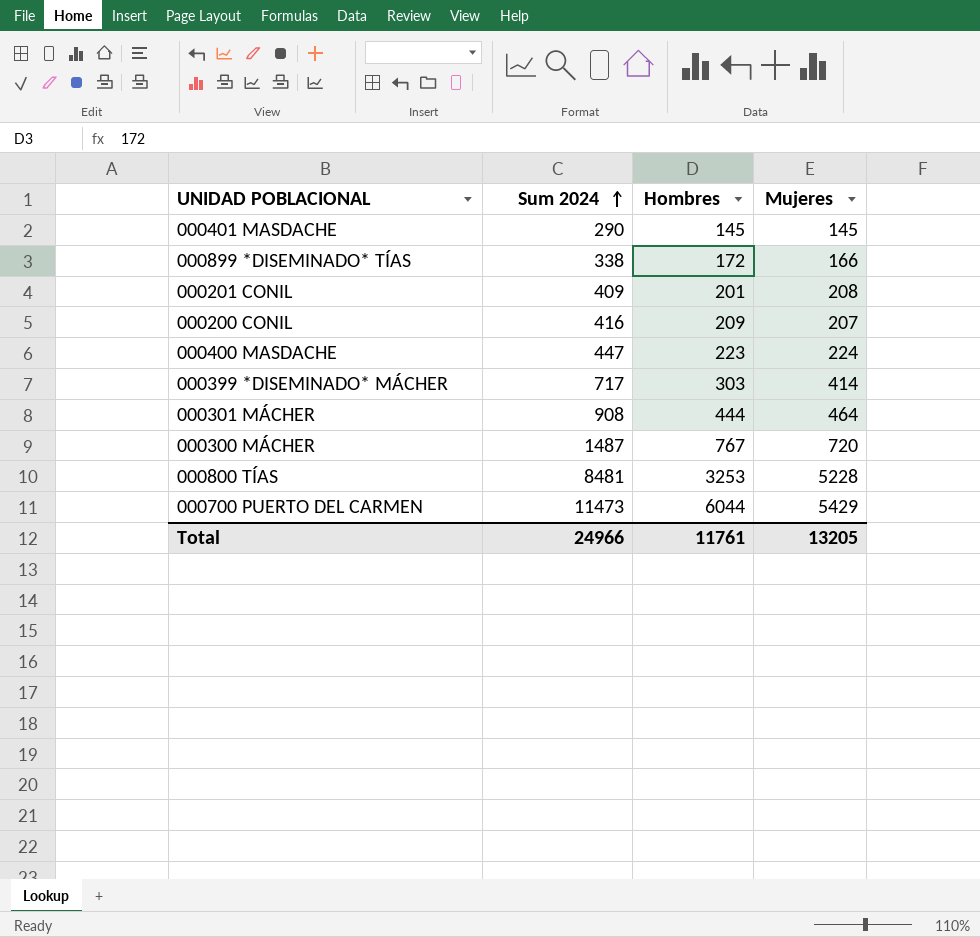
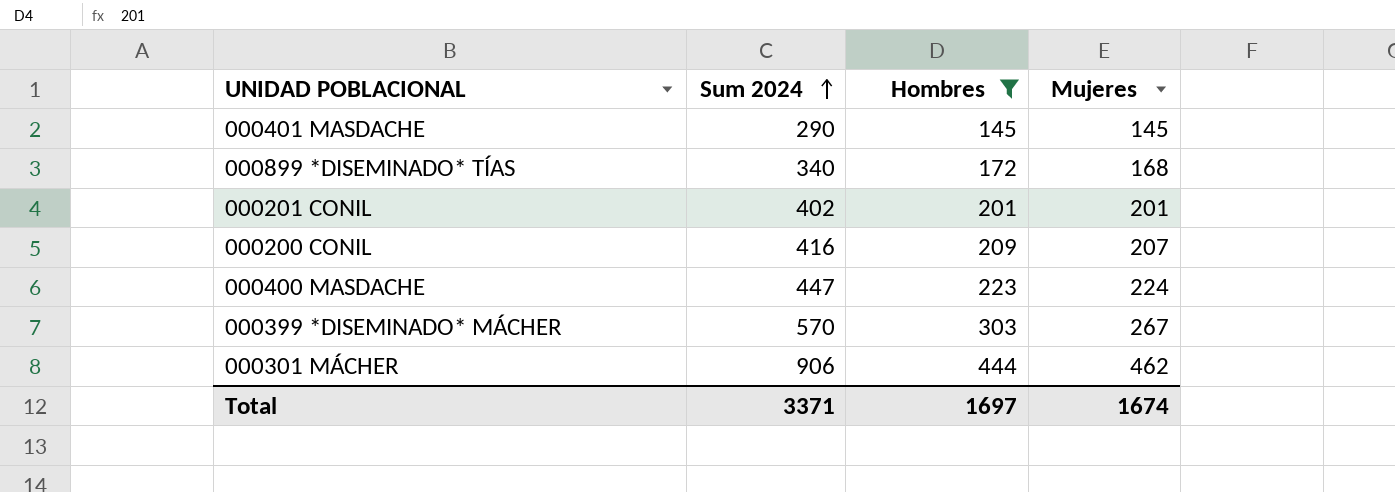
filter: none -> Hombres <= 444
000899 *DISEMINADO* TÍAS | Sum 2024: 338 -> 340
000899 *DISEMINADO* TÍAS | Mujeres: 166 -> 168
000201 CONIL | Sum 2024: 409 -> 402
000201 CONIL | Mujeres: 208 -> 201
000399 *DISEMINADO* MÁCHER | Sum 2024: 717 -> 570
000399 *DISEMINADO* MÁCHER | Mujeres: 414 -> 267
000301 MÁCHER | Sum 2024: 908 -> 906
000301 MÁCHER | Mujeres: 464 -> 462
Total | Sum 2024: 24966 -> 3371
Total | Hombres: 11761 -> 1697
Total | Mujeres: 13205 -> 1674

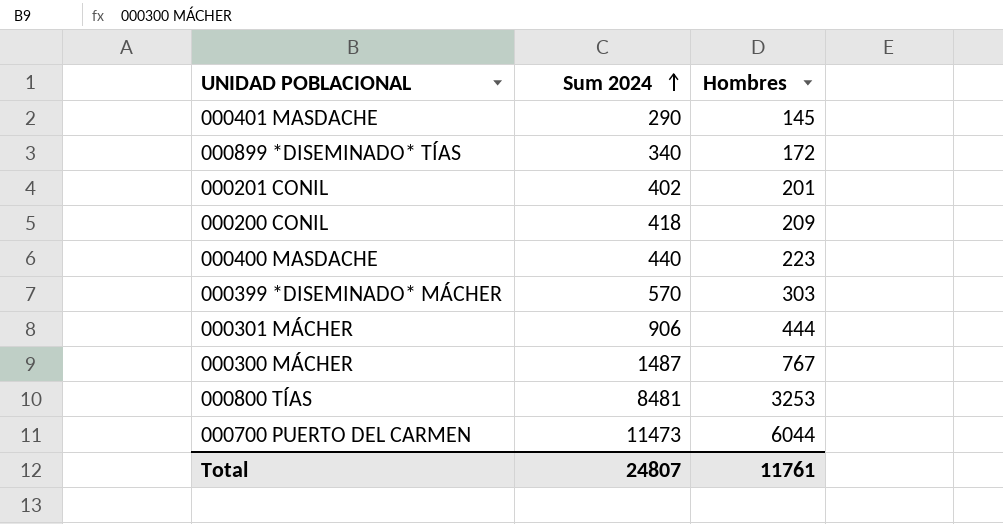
filter: Hombres <= 444 -> none
column Mujeres | formula: [Sum 2024] - [Hombres] -> none
000200 CONIL | Sum 2024: 416 -> 418
000400 MASDACHE | Sum 2024: 447 -> 440
Total | Sum 2024: 3371 -> 24807
Total | Hombres: 1697 -> 11761

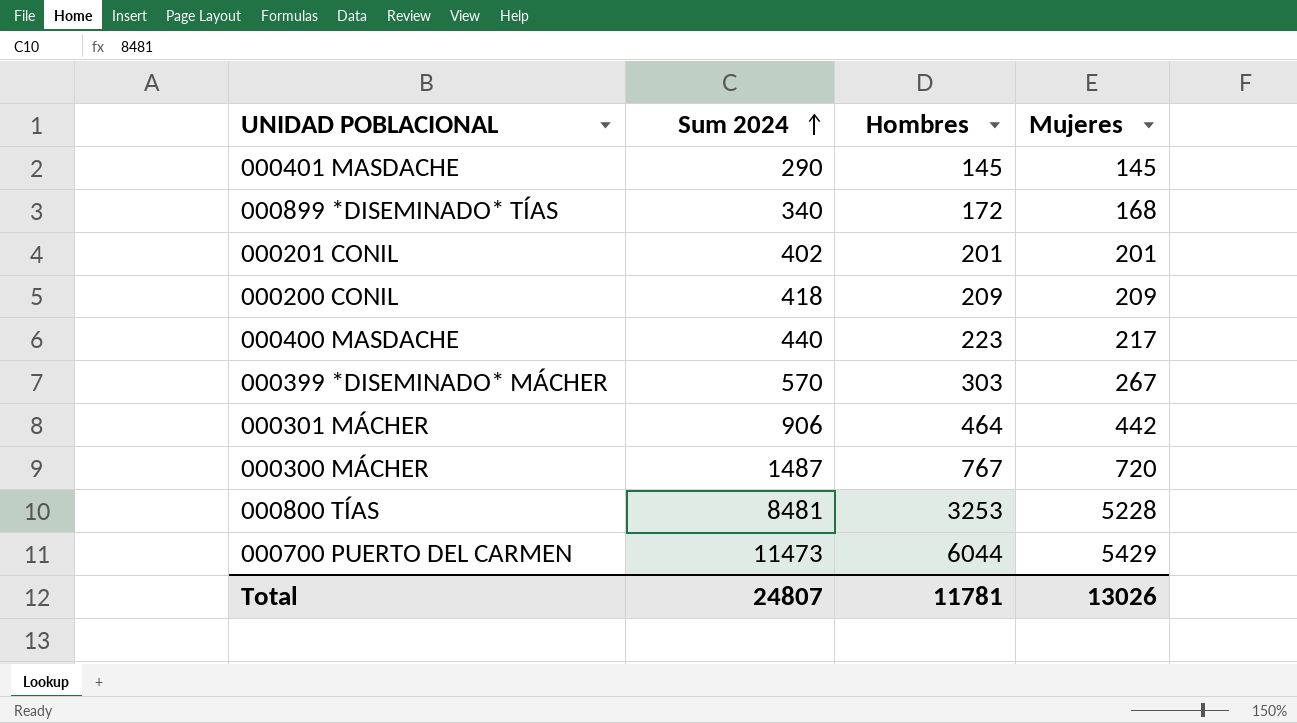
column Mujeres | formula: none -> [Sum 2024] - [Hombres]
000301 MÁCHER | Hombres: 444 -> 464
Total | Hombres: 11761 -> 11781

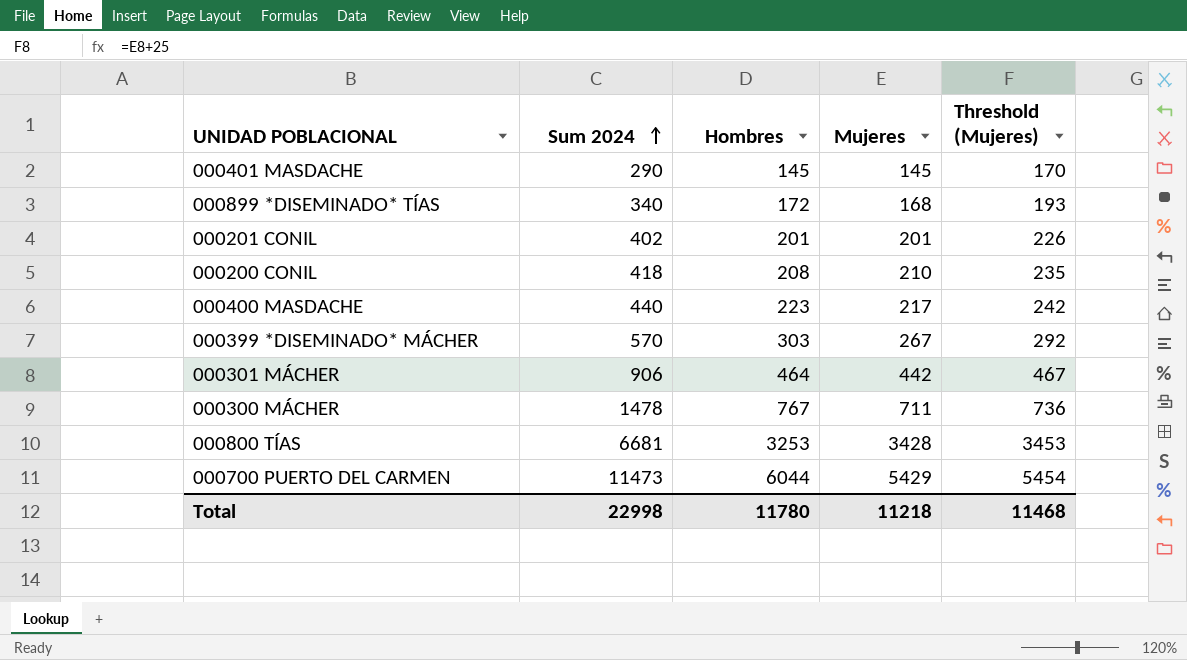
column Threshold (Mujeres) | formula: none -> [Mujeres] + 25
000200 CONIL | Hombres: 209 -> 208
000200 CONIL | Mujeres: 209 -> 210
000300 MÁCHER | Sum 2024: 1487 -> 1478
000300 MÁCHER | Mujeres: 720 -> 711
000800 TÍAS | Sum 2024: 8481 -> 6681
000800 TÍAS | Mujeres: 5228 -> 3428
Total | Sum 2024: 24807 -> 22998
Total | Hombres: 11781 -> 11780
Total | Mujeres: 13026 -> 11218

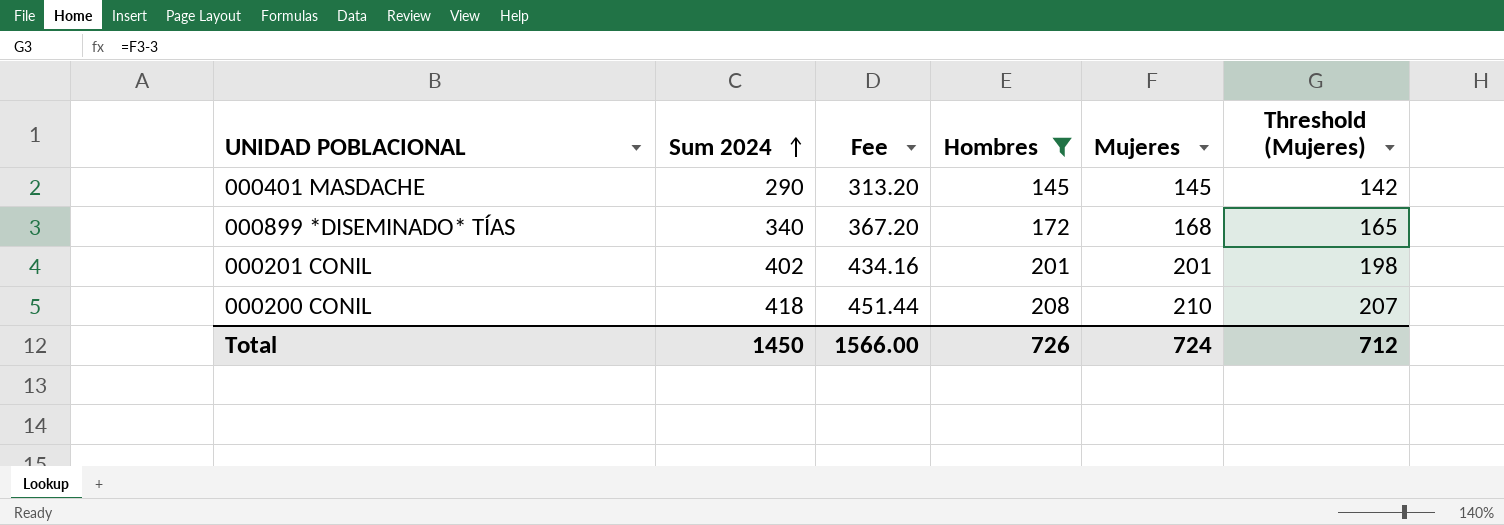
filter: none -> Hombres <= 208
column Fee | formula: none -> [Sum 2024] * 1.08
column Threshold (Mujeres) | formula: [Mujeres] + 25 -> [Mujeres] - 3
Total | Sum 2024: 22998 -> 1450
Total | Hombres: 11780 -> 726
Total | Mujeres: 11218 -> 724
Total | Threshold (Mujeres): 11468 -> 712

